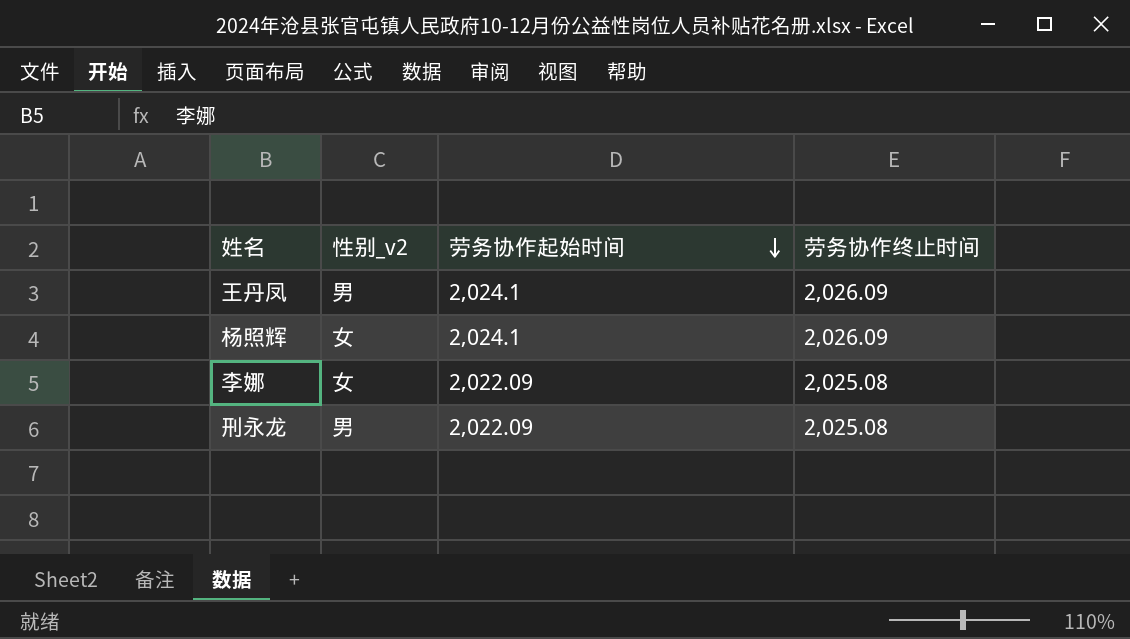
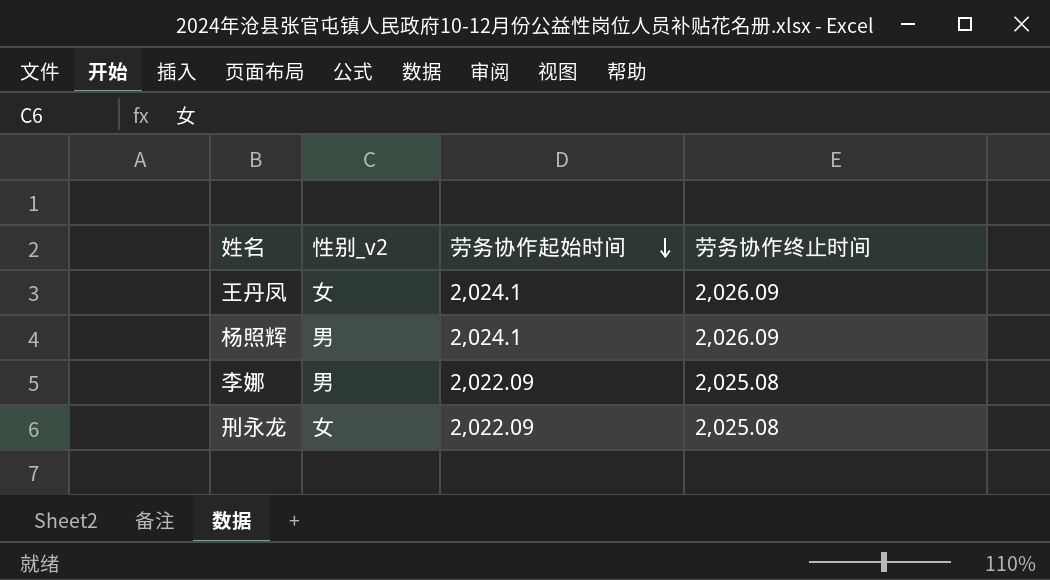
王丹凤 | 性别_v2: 男 -> 女
杨照辉 | 性别_v2: 女 -> 男
李娜 | 性别_v2: 女 -> 男
刑永龙 | 性别_v2: 男 -> 女

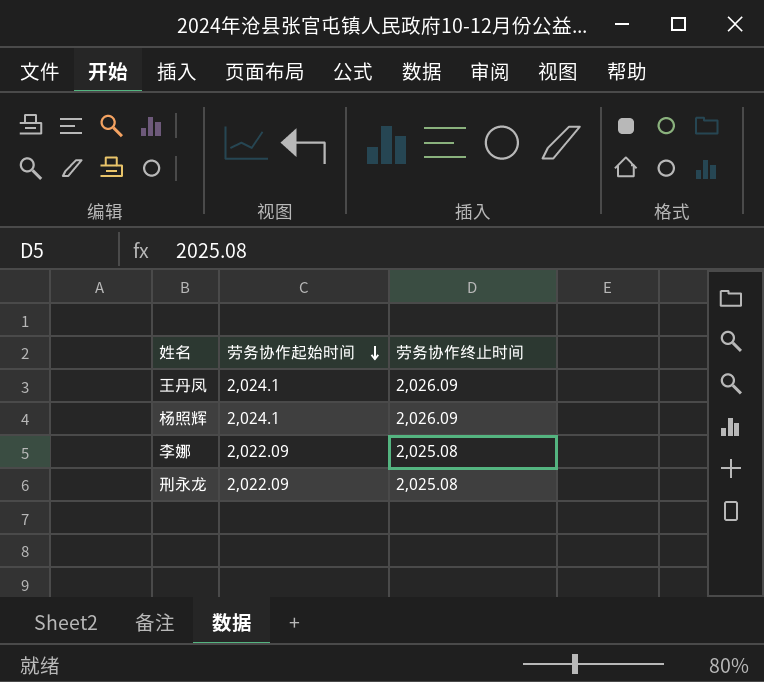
column 性别_v2 | position: 2 -> none

